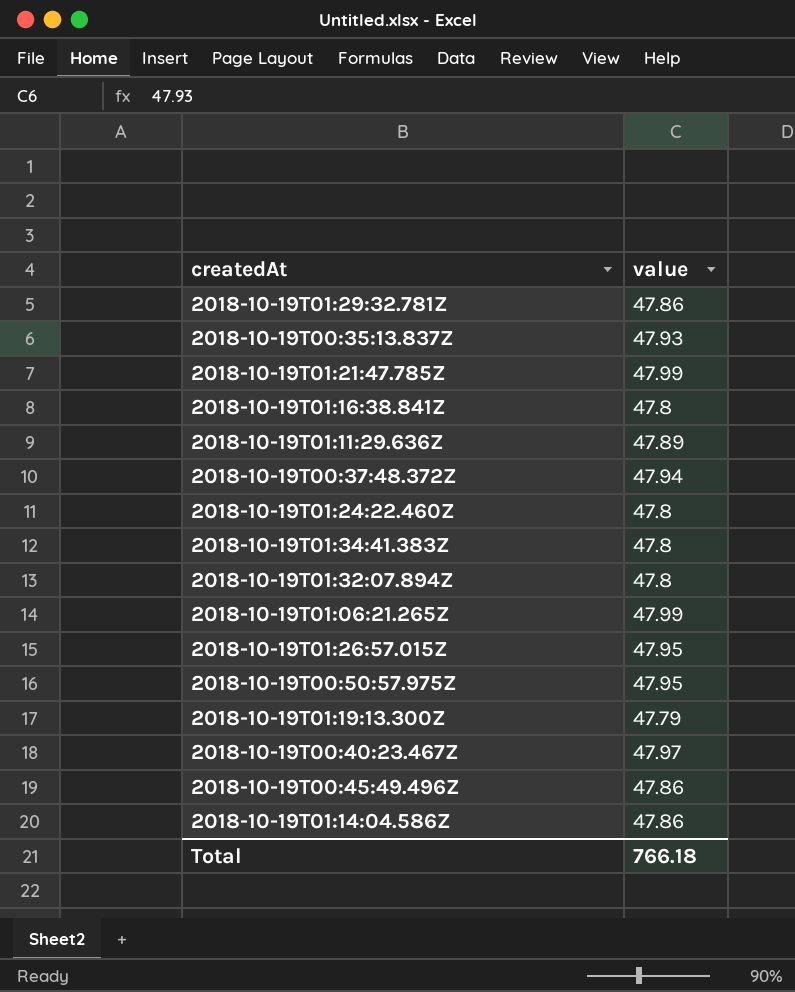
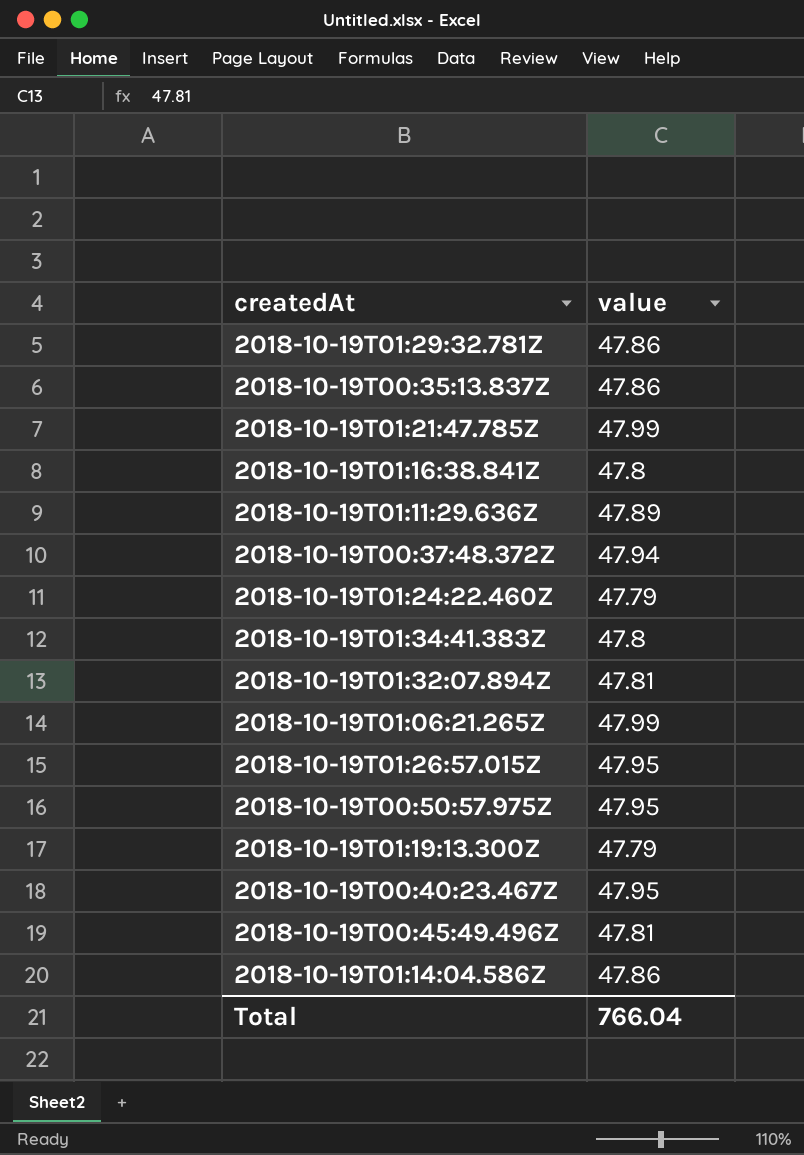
2018-10-19T00:35:13.837Z | value: 47.93 -> 47.86
2018-10-19T01:24:22.460Z | value: 47.8 -> 47.79
2018-10-19T01:32:07.894Z | value: 47.8 -> 47.81
2018-10-19T00:40:23.467Z | value: 47.97 -> 47.95
2018-10-19T00:45:49.496Z | value: 47.86 -> 47.81
Total | value: 766.18 -> 766.04

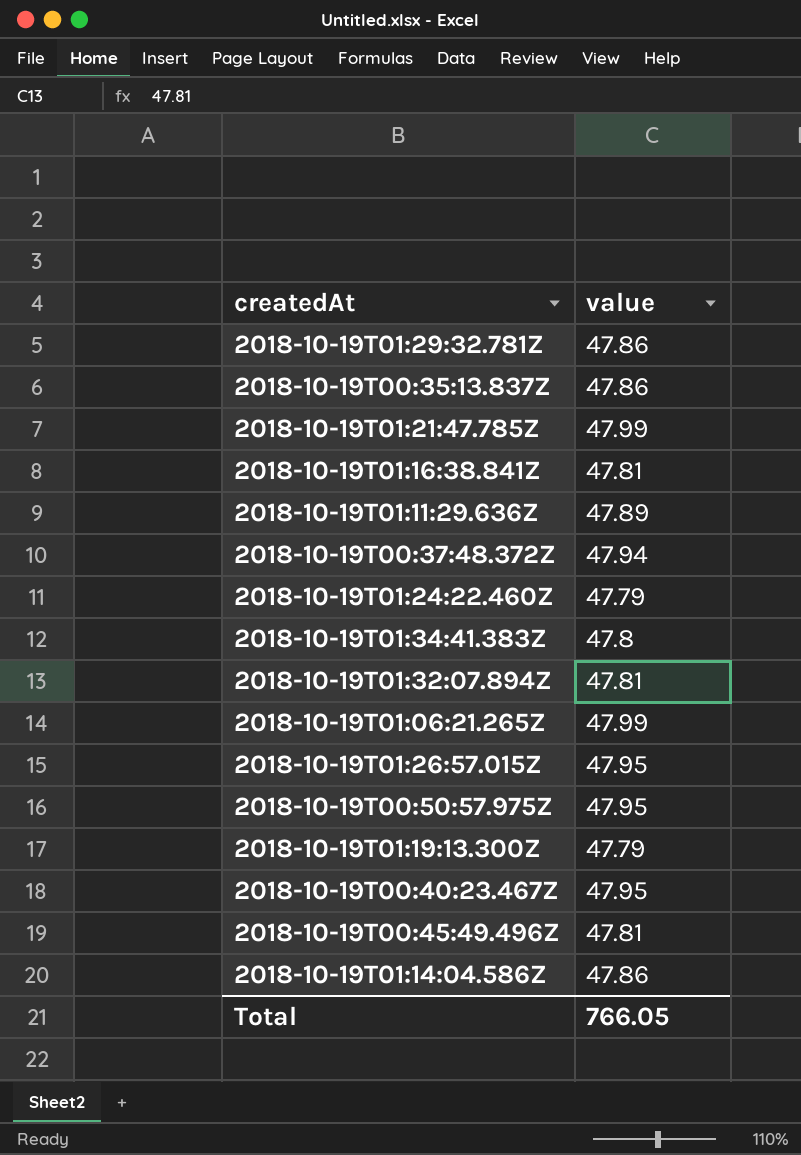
2018-10-19T01:16:38.841Z | value: 47.8 -> 47.81
Total | value: 766.04 -> 766.05

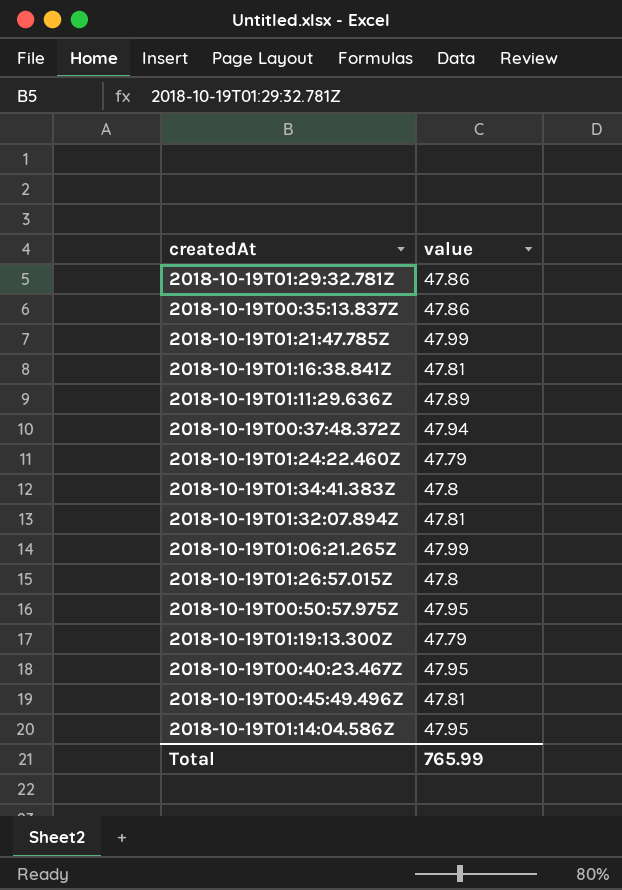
2018-10-19T01:26:57.015Z | value: 47.95 -> 47.8
2018-10-19T01:14:04.586Z | value: 47.86 -> 47.95
Total | value: 766.05 -> 765.99

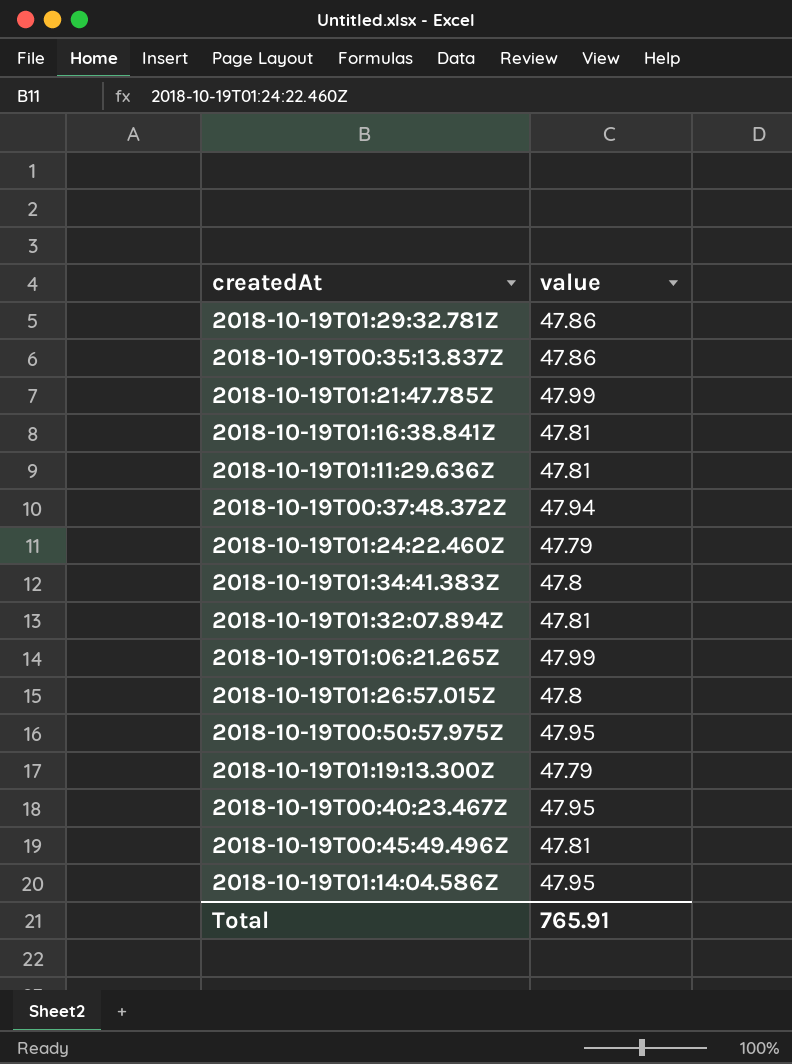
2018-10-19T01:11:29.636Z | value: 47.89 -> 47.81
Total | value: 765.99 -> 765.91

